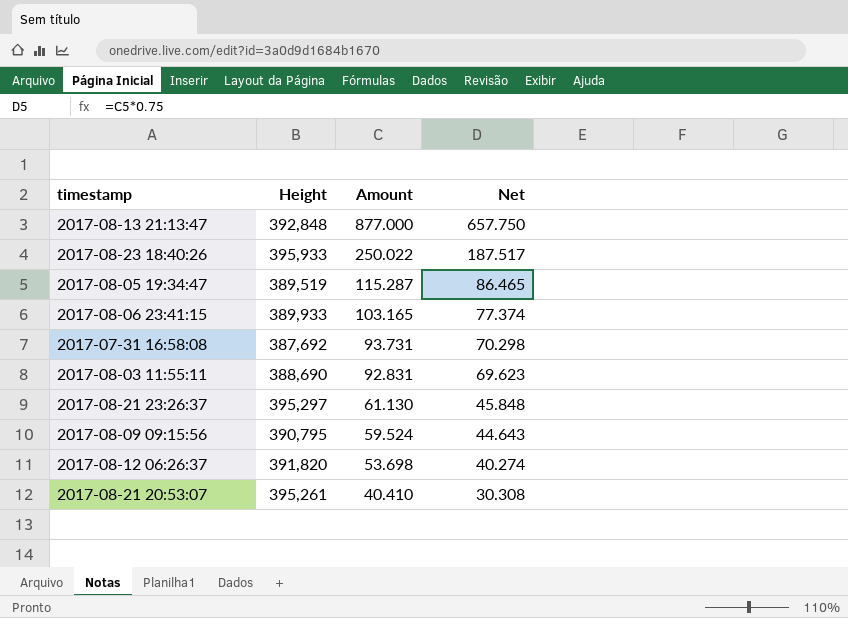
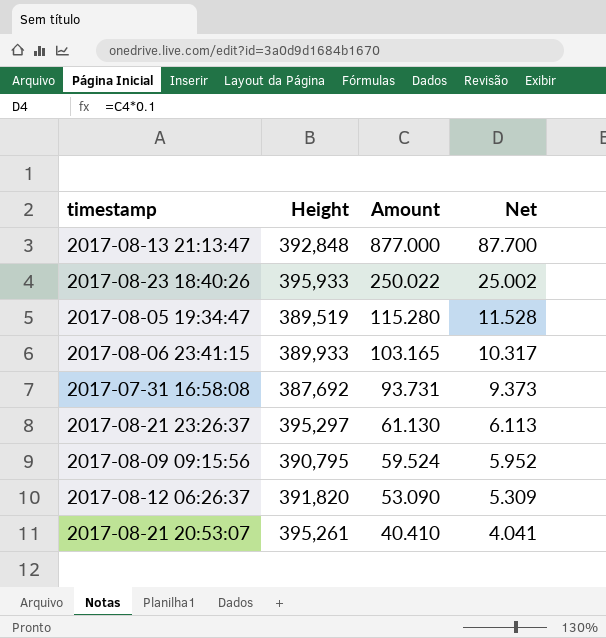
column Net | formula: [Amount] * 0.75 -> [Amount] * 0.1
row 2017-08-03 11:55:11: 388,690 | 92.831 | 69.623 -> none
2017-08-05 19:34:47 | Amount: 115.287 -> 115.280
2017-08-12 06:26:37 | Amount: 53.698 -> 53.090

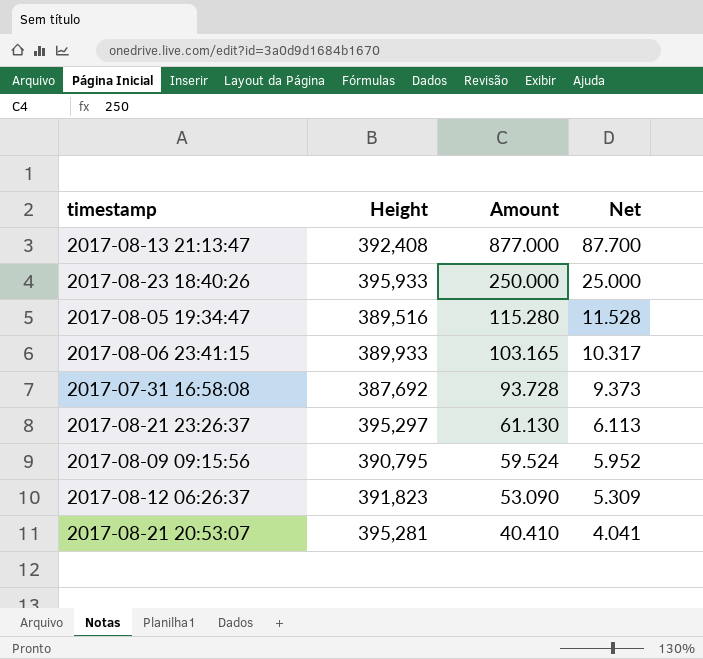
2017-08-13 21:13:47 | Height: 392,848 -> 392,408
2017-08-23 18:40:26 | Amount: 250.022 -> 250.000
2017-08-23 18:40:26 | Net: 25.002 -> 25.000
2017-08-05 19:34:47 | Height: 389,519 -> 389,516
2017-07-31 16:58:08 | Amount: 93.731 -> 93.728
2017-08-12 06:26:37 | Height: 391,820 -> 391,823
2017-08-21 20:53:07 | Height: 395,261 -> 395,281

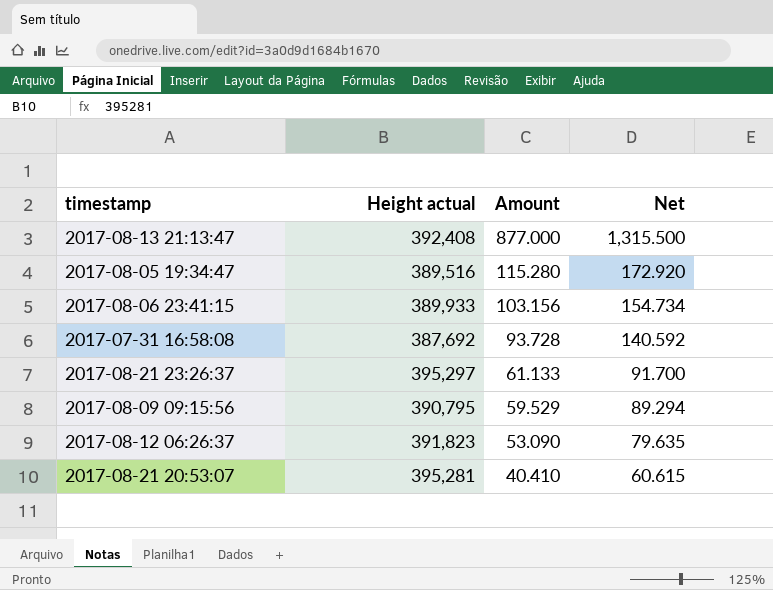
column name: Height -> Height actual
column Net | formula: [Amount] * 0.1 -> [Amount] * 1.5
row 2017-08-23 18:40:26: 395,933 | 250.000 | 25.000 -> none
2017-08-06 23:41:15 | Amount: 103.165 -> 103.156
2017-08-21 23:26:37 | Amount: 61.130 -> 61.133
2017-08-09 09:15:56 | Amount: 59.524 -> 59.529

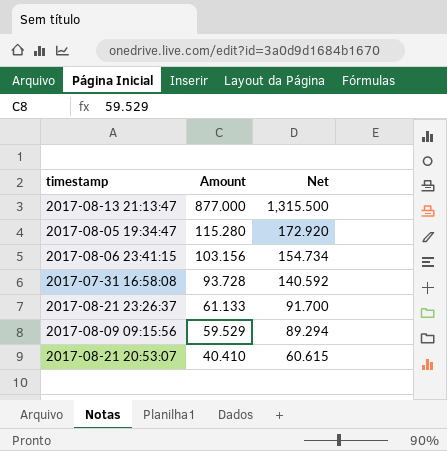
column Height actual | position: 2 -> none
row 2017-08-12 06:26:37: 391,823 | 53.090 | 79.635 -> none

